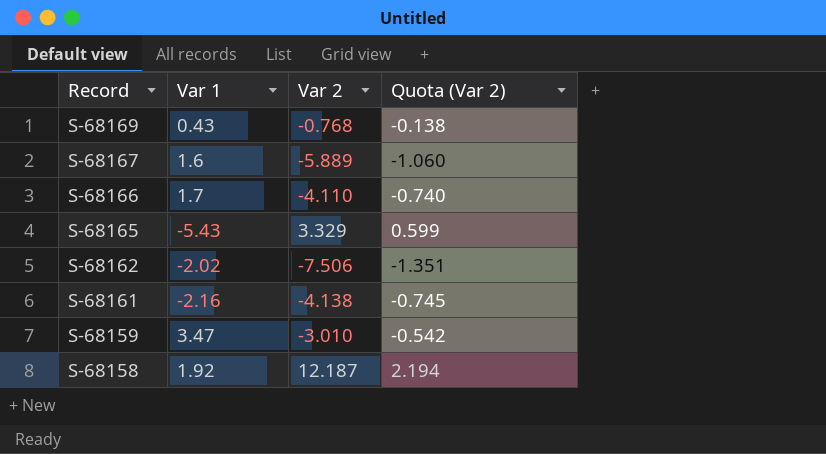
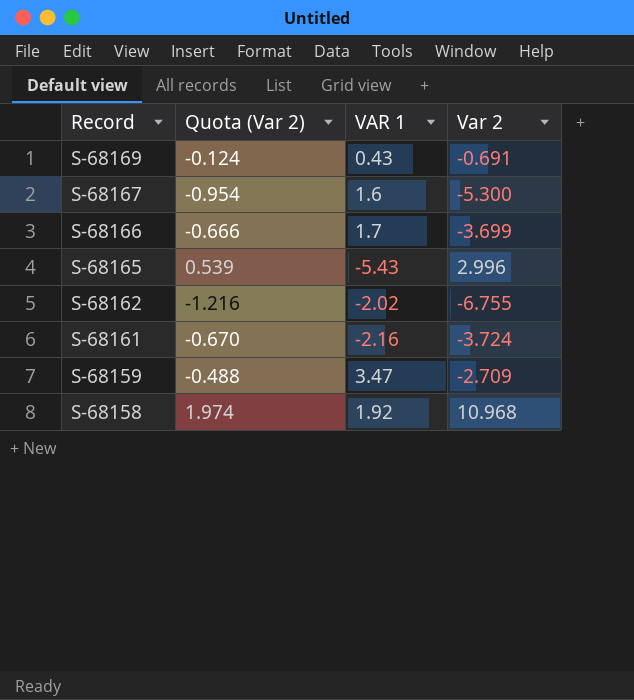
column Quota (Var 2) | position: 4 -> 2
column name: Var 1 -> VAR 1
S-68169 | Quota (Var 2): -0.138 -> -0.124
S-68169 | Var 2: -0.768 -> -0.691
S-68167 | Quota (Var 2): -1.060 -> -0.954
S-68167 | Var 2: -5.889 -> -5.300
S-68166 | Quota (Var 2): -0.740 -> -0.666
S-68166 | Var 2: -4.110 -> -3.699
S-68165 | Quota (Var 2): 0.599 -> 0.539
S-68165 | Var 2: 3.329 -> 2.996
S-68162 | Quota (Var 2): -1.351 -> -1.216
S-68162 | Var 2: -7.506 -> -6.755
S-68161 | Quota (Var 2): -0.745 -> -0.670
S-68161 | Var 2: -4.138 -> -3.724
S-68159 | Quota (Var 2): -0.542 -> -0.488
S-68159 | Var 2: -3.010 -> -2.709
S-68158 | Quota (Var 2): 2.194 -> 1.974
S-68158 | Var 2: 12.187 -> 10.968

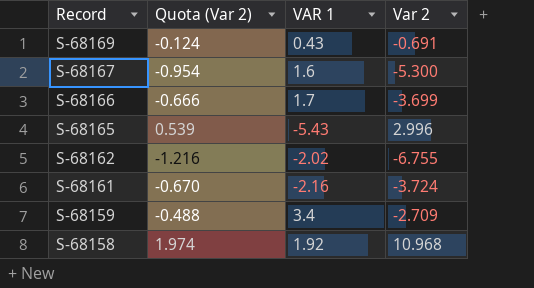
S-68159 | VAR 1: 3.47 -> 3.4

